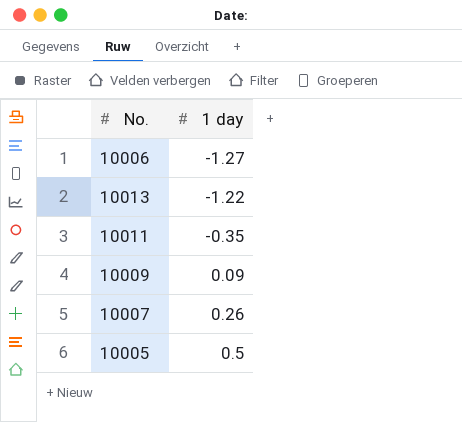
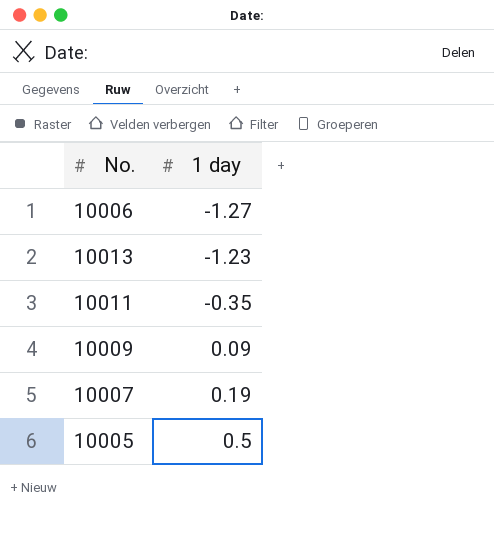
10013 | 1 day: -1.22 -> -1.23
10007 | 1 day: 0.26 -> 0.19

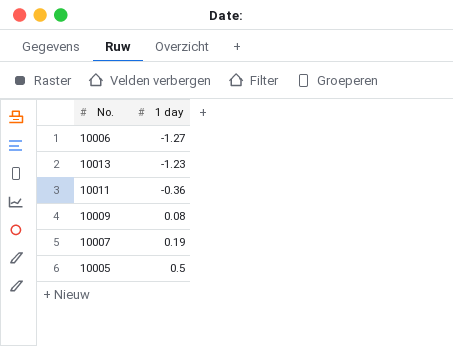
10011 | 1 day: -0.35 -> -0.36
10009 | 1 day: 0.09 -> 0.08

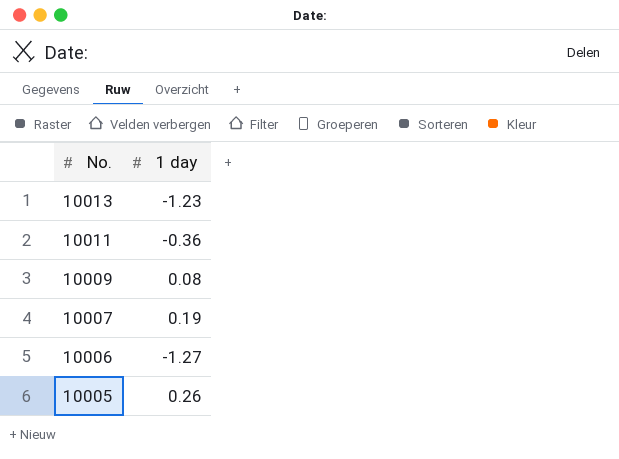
row order: 1 day ascending -> No. descending
10005 | 1 day: 0.5 -> 0.26

